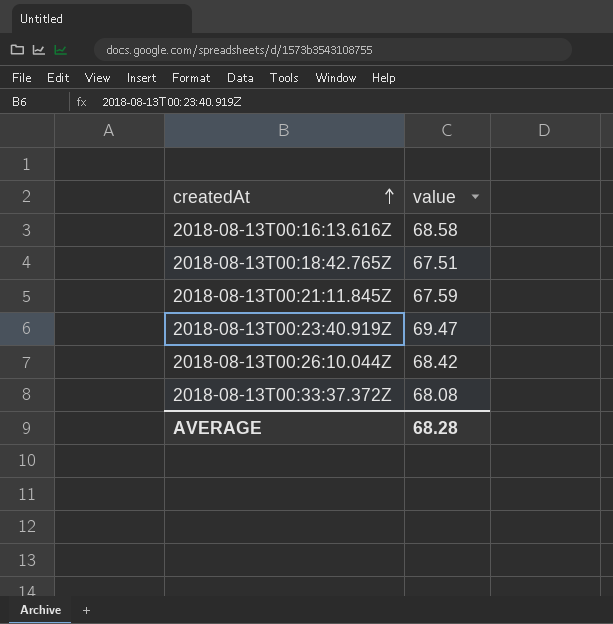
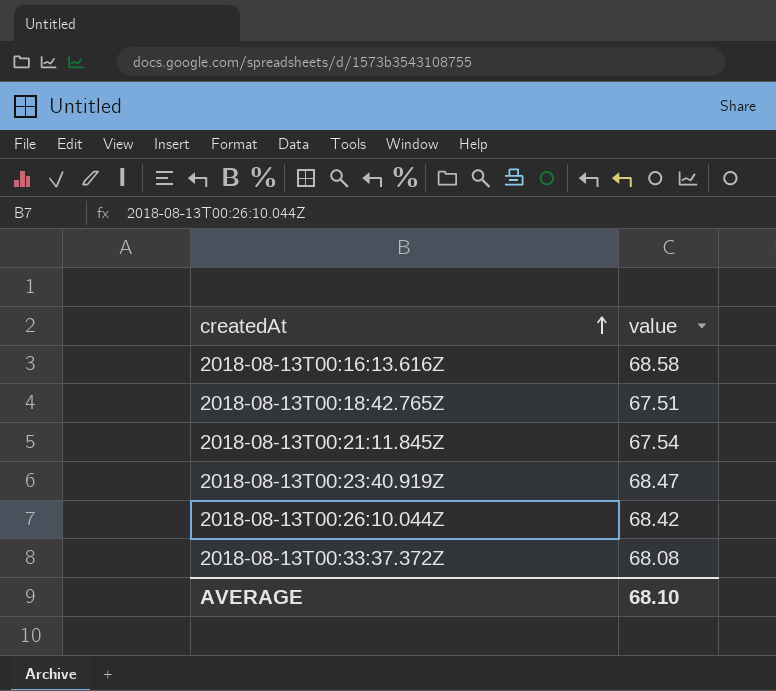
2018-08-13T00:21:11.845Z | value: 67.59 -> 67.54
2018-08-13T00:23:40.919Z | value: 69.47 -> 68.47
AVERAGE | value: 68.28 -> 68.10

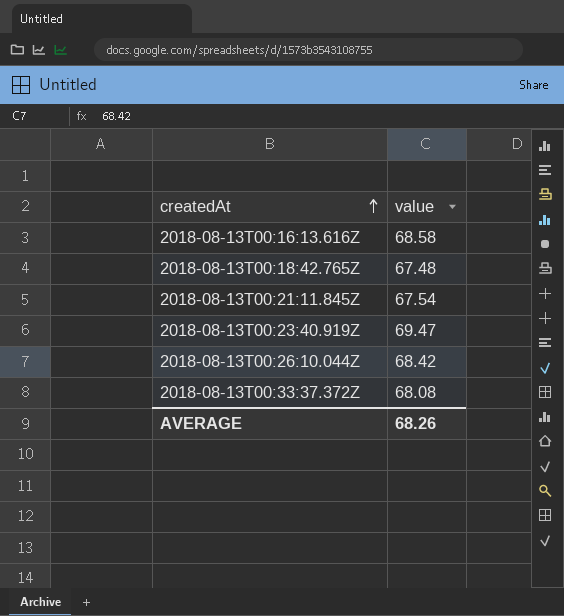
2018-08-13T00:18:42.765Z | value: 67.51 -> 67.48
2018-08-13T00:23:40.919Z | value: 68.47 -> 69.47
AVERAGE | value: 68.10 -> 68.26

